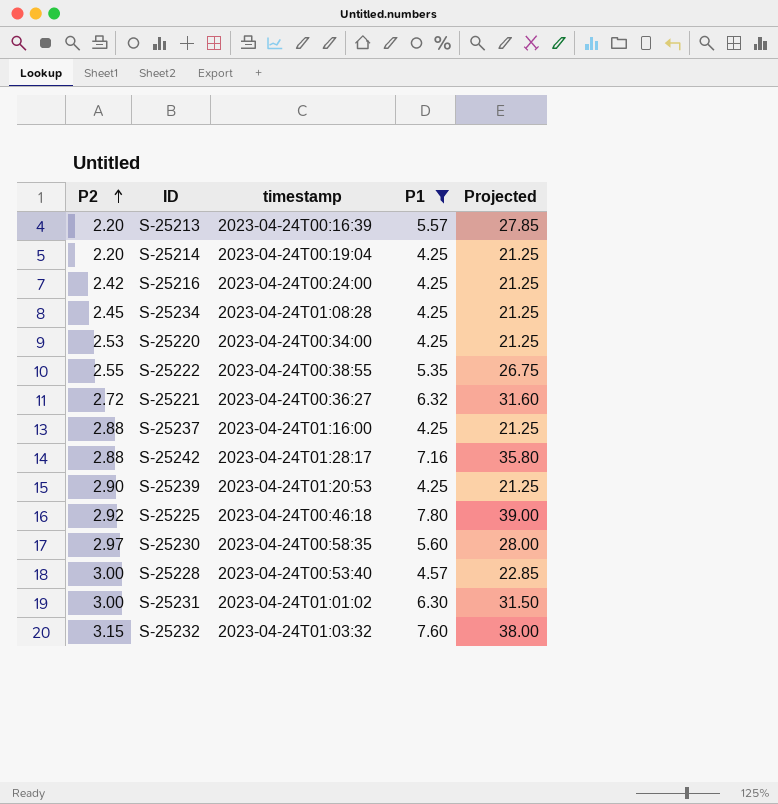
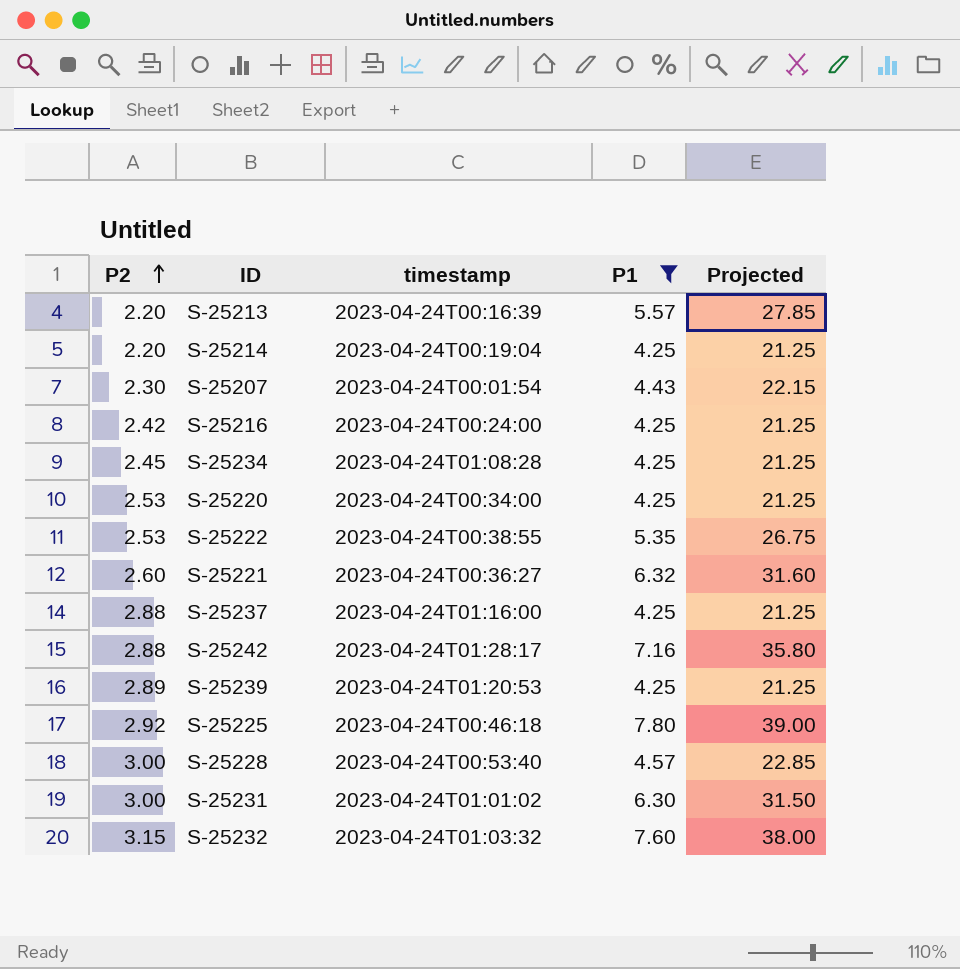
row S-25230: 2.97 | 2023-04-24T00:58:35 | 5.60 | 28.00 -> none
row S-25207: none -> 2.30 | 2023-04-24T00:01:54 | 4.43 | 22.15
S-25222 | P2: 2.55 -> 2.53
S-25221 | P2: 2.72 -> 2.60
S-25239 | P2: 2.90 -> 2.89

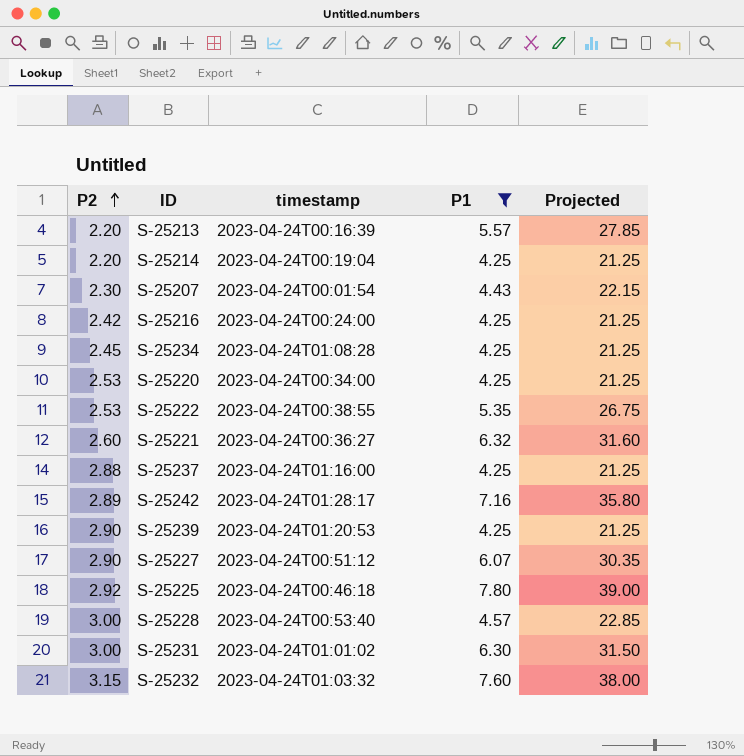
S-25242 | P2: 2.88 -> 2.89
S-25239 | P2: 2.89 -> 2.90
row S-25227: none -> 2.90 | 2023-04-24T00:51:12 | 6.07 | 30.35

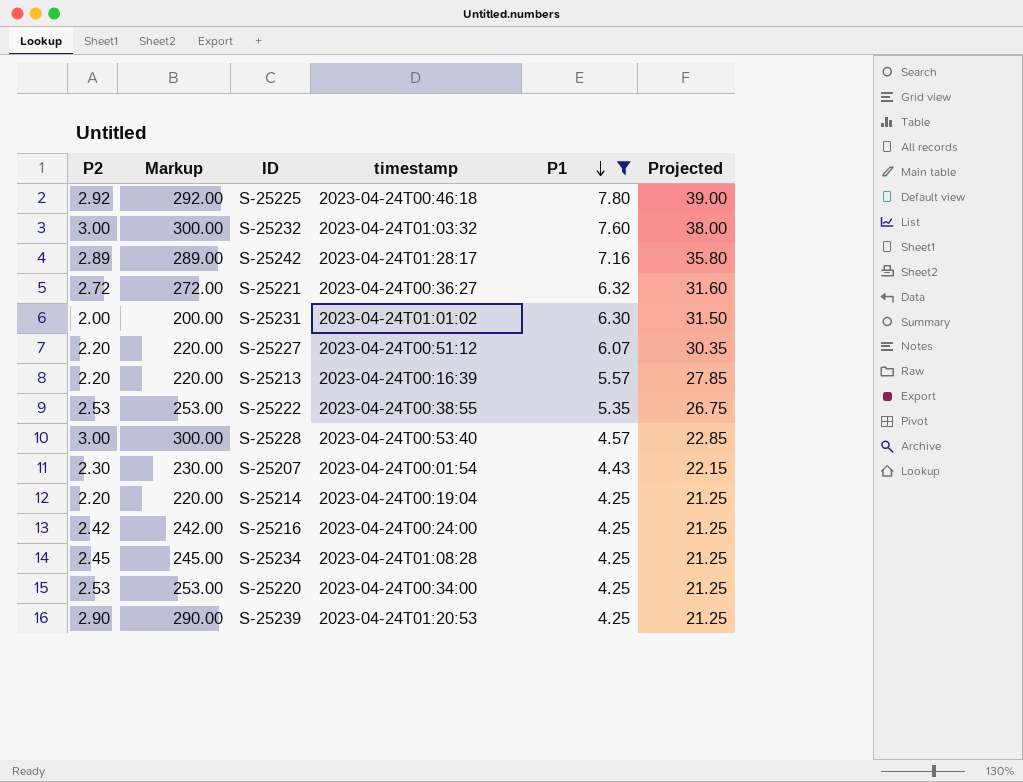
row order: P2 ascending -> P1 descending
column Markup | formula: none -> [P2] * 100
row S-25237: 2.88 | 2023-04-24T01:16:00 | 4.25 | 21.25 -> none
S-25232 | P2: 3.15 -> 3.00
S-25221 | P2: 2.60 -> 2.72
S-25231 | P2: 3.00 -> 2.00
S-25227 | P2: 2.90 -> 2.20

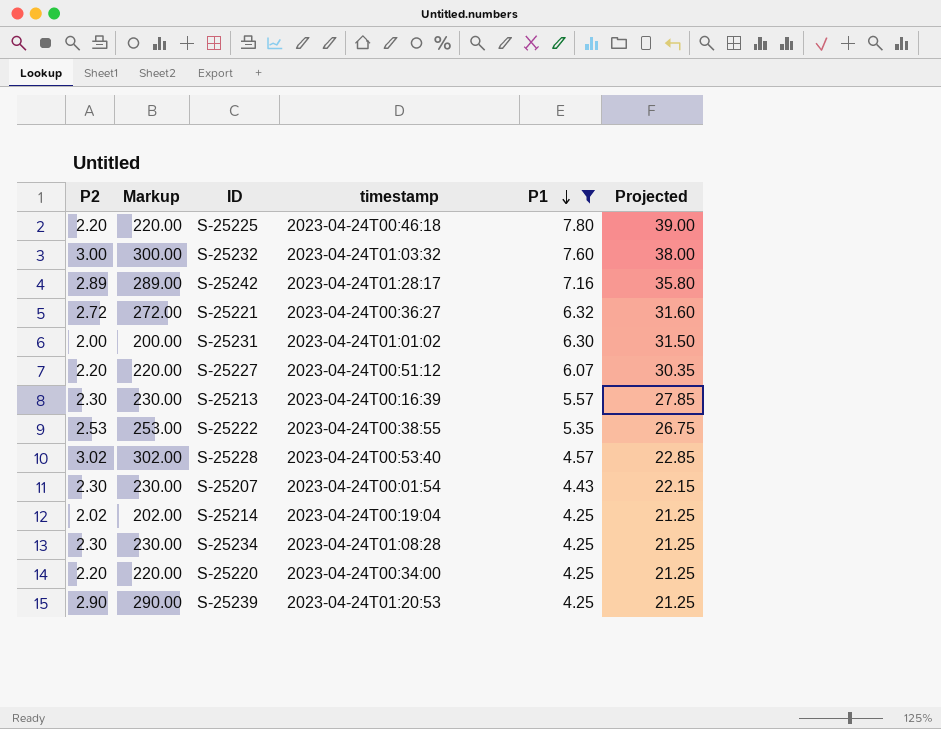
row S-25216: 2.42 | 242.00 | 2023-04-24T00:24:00 | 4.25 | 21.25 -> none
S-25225 | P2: 2.92 -> 2.20
S-25225 | Markup: 292.00 -> 220.00
S-25213 | P2: 2.20 -> 2.30
S-25213 | Markup: 220.00 -> 230.00
S-25228 | P2: 3.00 -> 3.02
S-25228 | Markup: 300.00 -> 302.00
S-25214 | P2: 2.20 -> 2.02
S-25214 | Markup: 220.00 -> 202.00
S-25234 | P2: 2.45 -> 2.30
S-25234 | Markup: 245.00 -> 230.00
S-25220 | P2: 2.53 -> 2.20
S-25220 | Markup: 253.00 -> 220.00

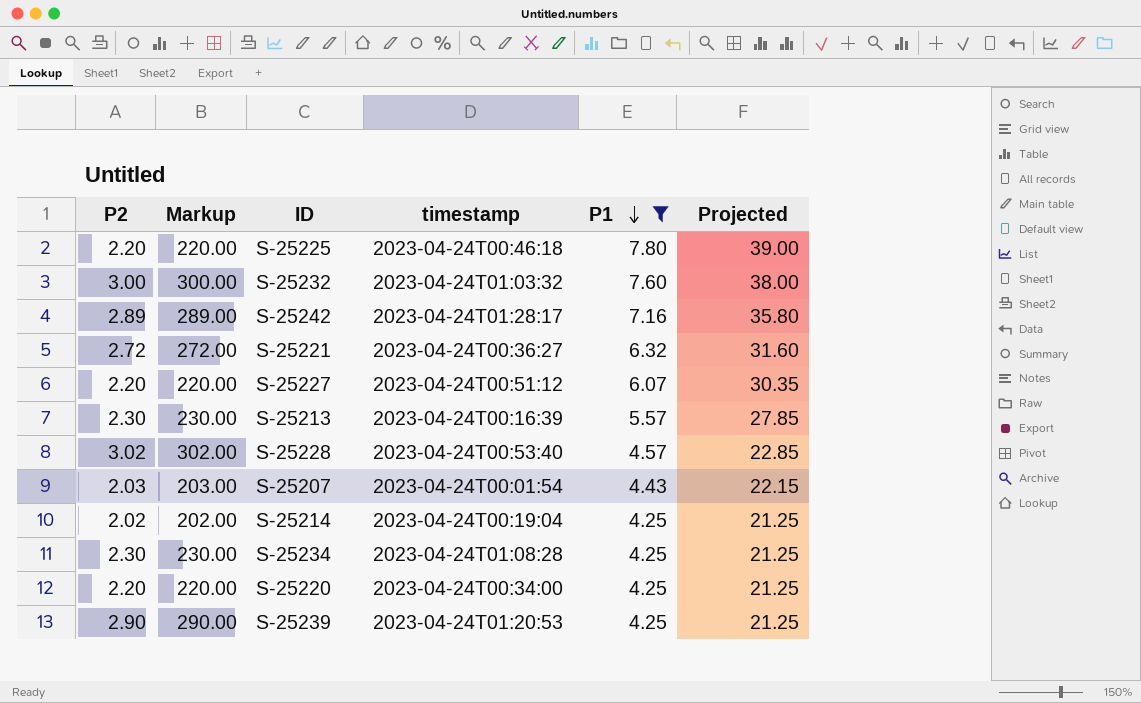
row S-25231: 2.00 | 200.00 | 2023-04-24T01:01:02 | 6.30 | 31.50 -> none
row S-25222: 2.53 | 253.00 | 2023-04-24T00:38:55 | 5.35 | 26.75 -> none
S-25207 | P2: 2.30 -> 2.03
S-25207 | Markup: 230.00 -> 203.00

